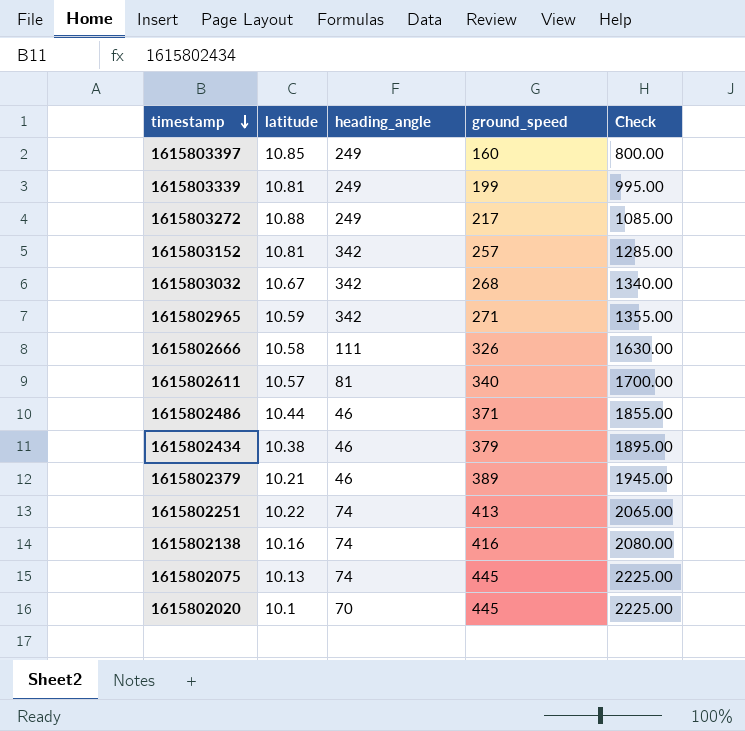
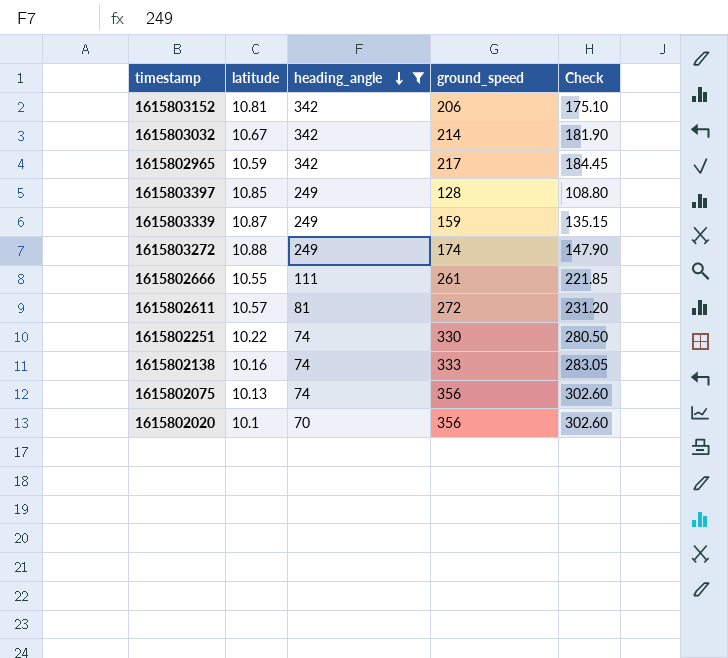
filter: none -> heading_angle != 46
row order: timestamp descending -> heading_angle descending
column Check | formula: [ground_speed] * 5 -> [ground_speed] * 0.85
1615803152 | ground_speed: 257 -> 206
1615803032 | ground_speed: 268 -> 214
1615802965 | ground_speed: 271 -> 217
1615803397 | ground_speed: 160 -> 128
1615803339 | latitude: 10.81 -> 10.87
1615803339 | ground_speed: 199 -> 159
1615803272 | ground_speed: 217 -> 174
1615802666 | latitude: 10.58 -> 10.55
1615802666 | ground_speed: 326 -> 261
1615802611 | ground_speed: 340 -> 272
1615802251 | ground_speed: 413 -> 330
1615802138 | ground_speed: 416 -> 333
1615802075 | ground_speed: 445 -> 356
1615802020 | ground_speed: 445 -> 356

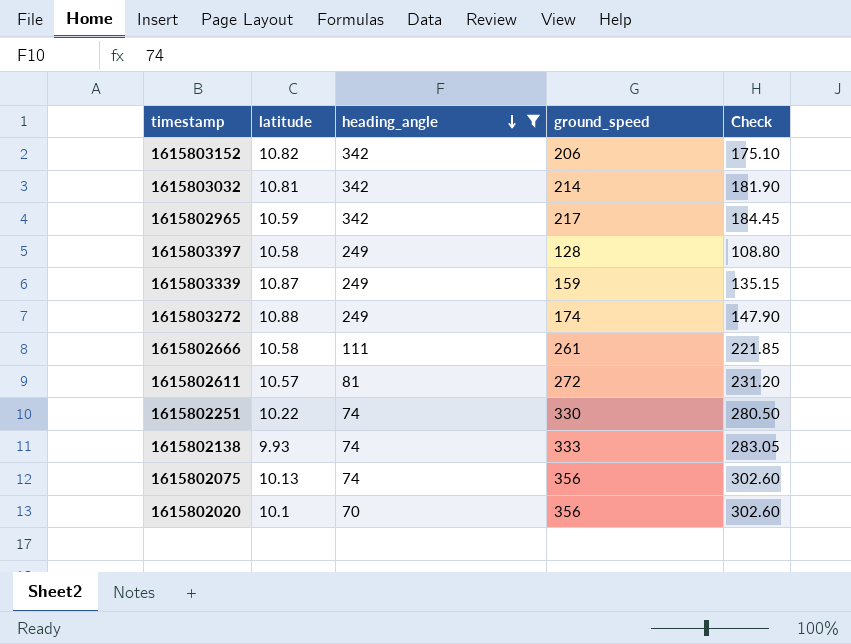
1615803152 | latitude: 10.81 -> 10.82
1615803032 | latitude: 10.67 -> 10.81
1615803397 | latitude: 10.85 -> 10.58
1615802666 | latitude: 10.55 -> 10.58
1615802138 | latitude: 10.16 -> 9.93

